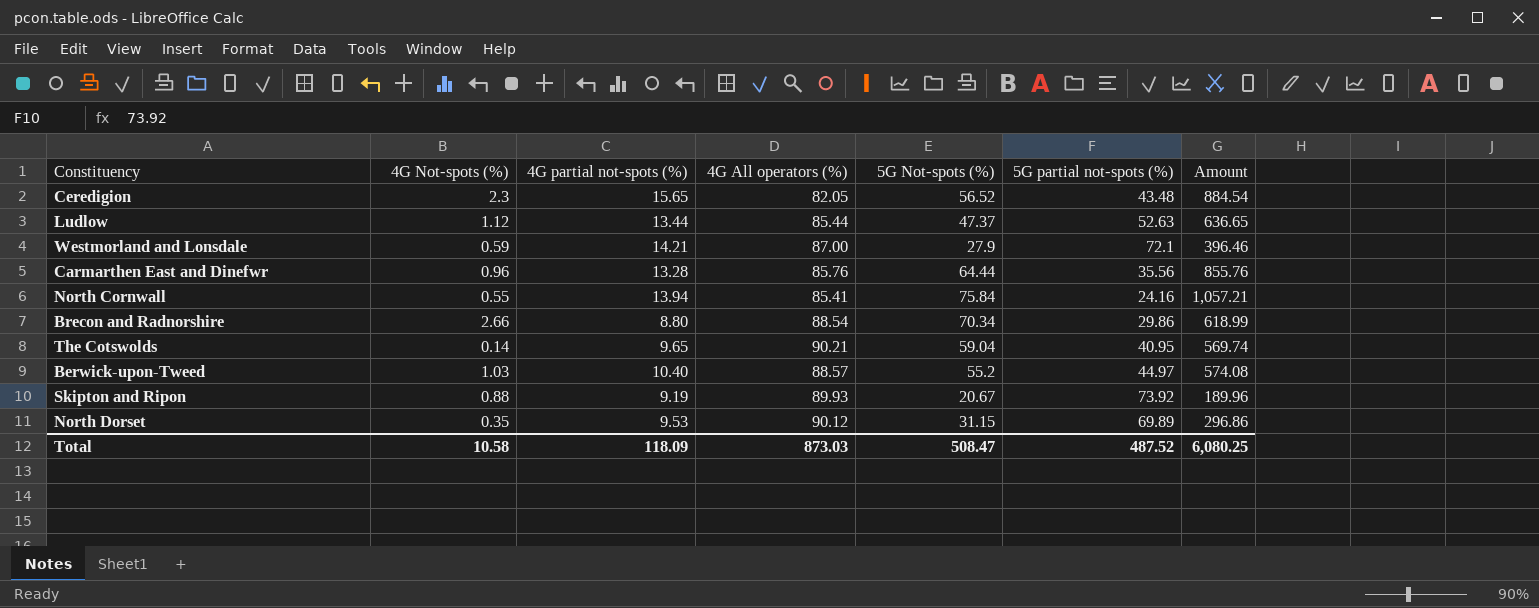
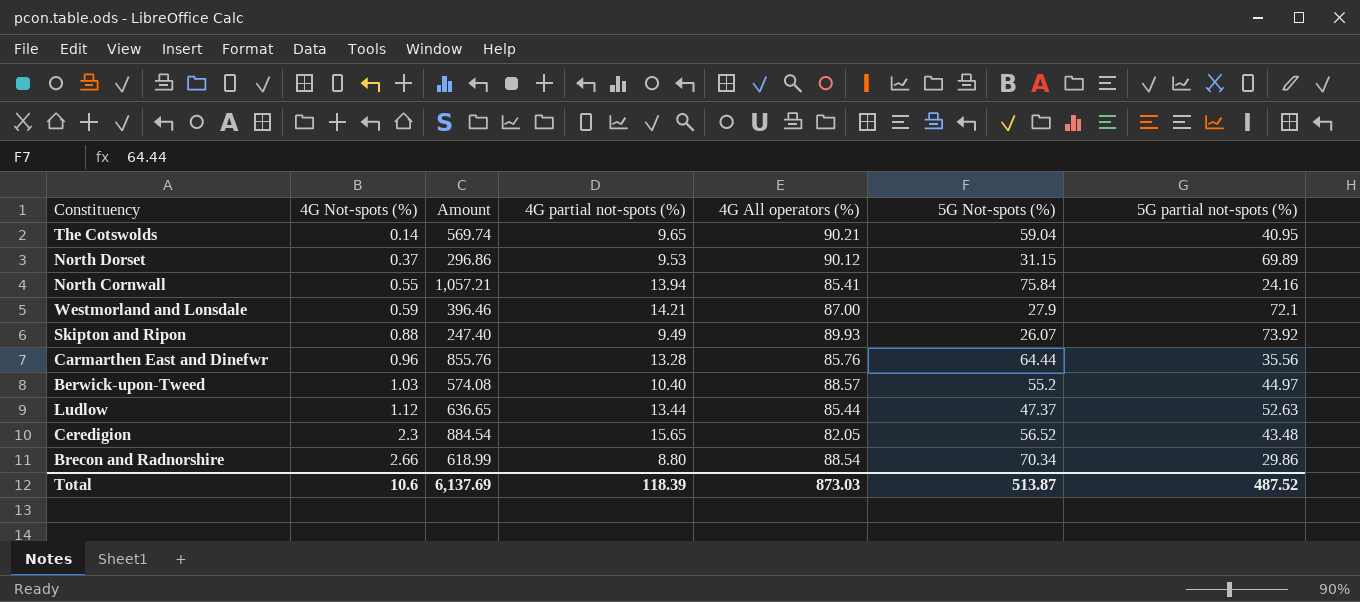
row order: none -> 4G Not-spots (%) ascending
column Amount | position: 7 -> 3
North Dorset | 4G Not-spots (%): 0.35 -> 0.37
Skipton and Ripon | Amount: 189.96 -> 247.40
Skipton and Ripon | 4G partial not-spots (%): 9.19 -> 9.49
Skipton and Ripon | 5G Not-spots (%): 20.67 -> 26.07
Total | 4G Not-spots (%): 10.58 -> 10.6
Total | Amount: 6,080.25 -> 6,137.69
Total | 4G partial not-spots (%): 118.09 -> 118.39
Total | 5G Not-spots (%): 508.47 -> 513.87

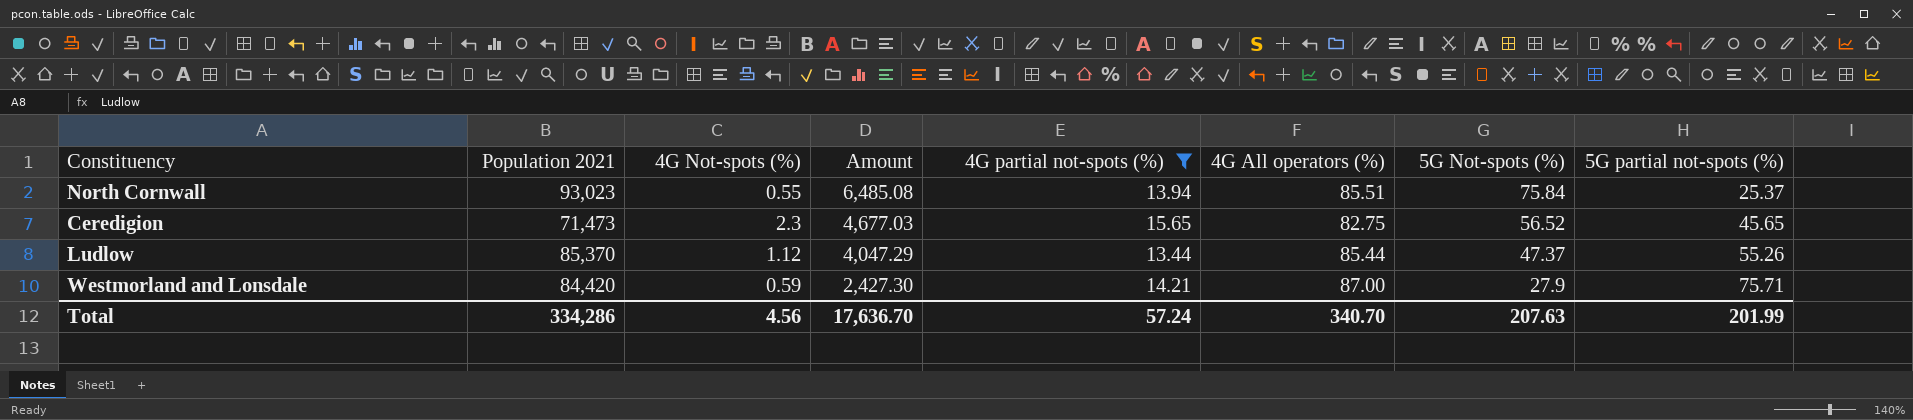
filter: none -> 4G partial not-spots (%) >= 13.44
row order: 4G Not-spots (%) ascending -> Amount descending
column Population 2021 | position: none -> 2
column Amount | formula: [4G partial not-spots (%)] * [5G Not-spots (%)] -> [4G All operators (%)] * [5G Not-spots (%)]
North Cornwall | 4G All operators (%): 85.41 -> 85.51
North Cornwall | 5G partial not-spots (%): 24.16 -> 25.37
Ceredigion | 4G All operators (%): 82.05 -> 82.75
Ceredigion | 5G partial not-spots (%): 43.48 -> 45.65
Ludlow | 5G partial not-spots (%): 52.63 -> 55.26
Westmorland and Lonsdale | 5G partial not-spots (%): 72.1 -> 75.71
Total | 4G Not-spots (%): 10.6 -> 4.56
Total | Amount: 6,137.69 -> 17,636.70
Total | 4G partial not-spots (%): 118.39 -> 57.24
Total | 4G All operators (%): 873.03 -> 340.70
Total | 5G Not-spots (%): 513.87 -> 207.63
Total | 5G partial not-spots (%): 487.52 -> 201.99

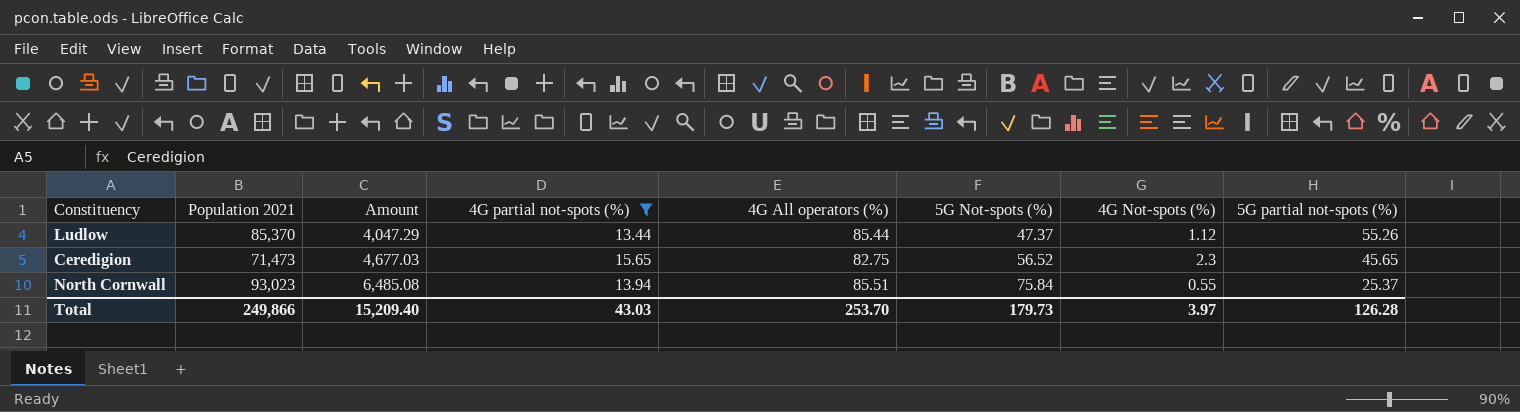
row order: Amount descending -> Amount ascending
column 4G Not-spots (%) | position: 3 -> 7
row Westmorland and Lonsdale: 84,420 | 0.59 | 2,427.30 | 14.21 | 87.00 | 27.9 | 75.71 -> none
Total | Population 2021: 334,286 -> 249,866
Total | Amount: 17,636.70 -> 15,209.40
Total | 4G partial not-spots (%): 57.24 -> 43.03
Total | 4G All operators (%): 340.70 -> 253.70
Total | 5G Not-spots (%): 207.63 -> 179.73
Total | 4G Not-spots (%): 4.56 -> 3.97
Total | 5G partial not-spots (%): 201.99 -> 126.28

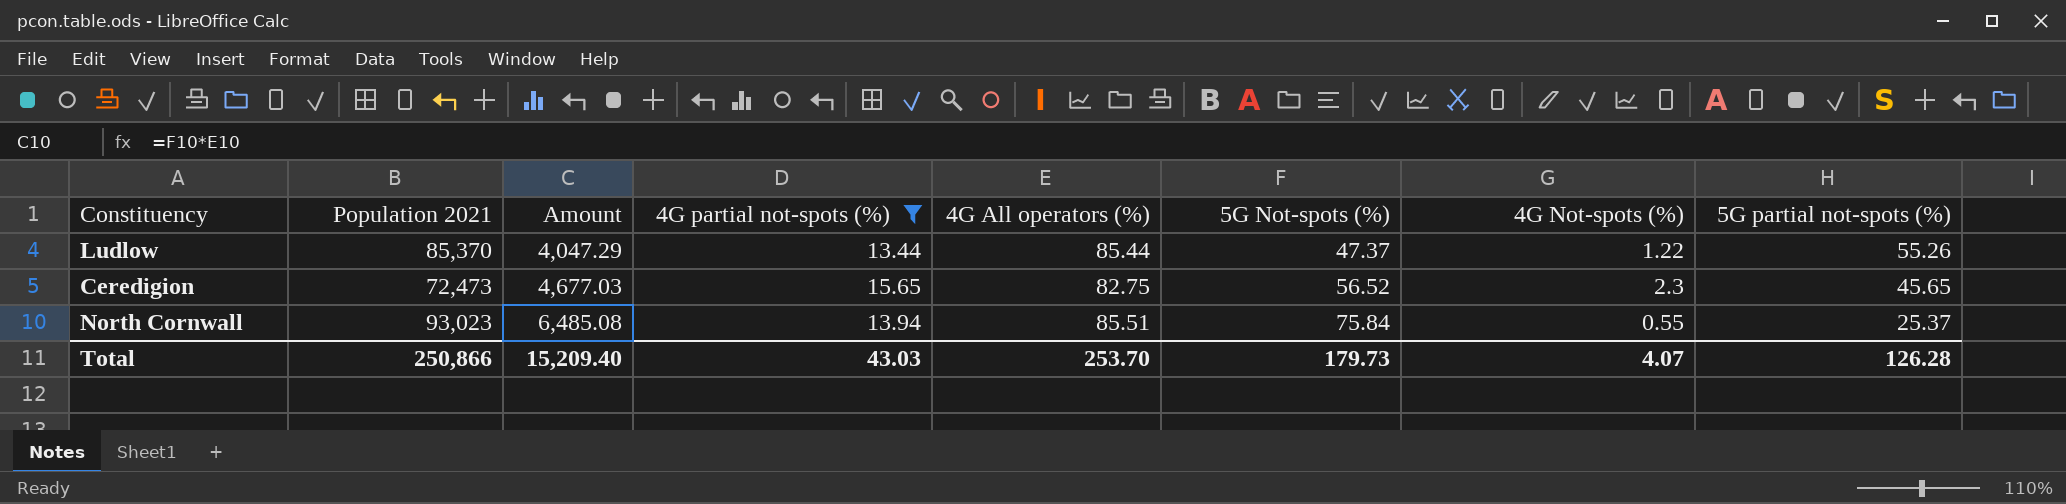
Ludlow | 4G Not-spots (%): 1.12 -> 1.22
Ceredigion | Population 2021: 71,473 -> 72,473
Total | Population 2021: 249,866 -> 250,866
Total | 4G Not-spots (%): 3.97 -> 4.07

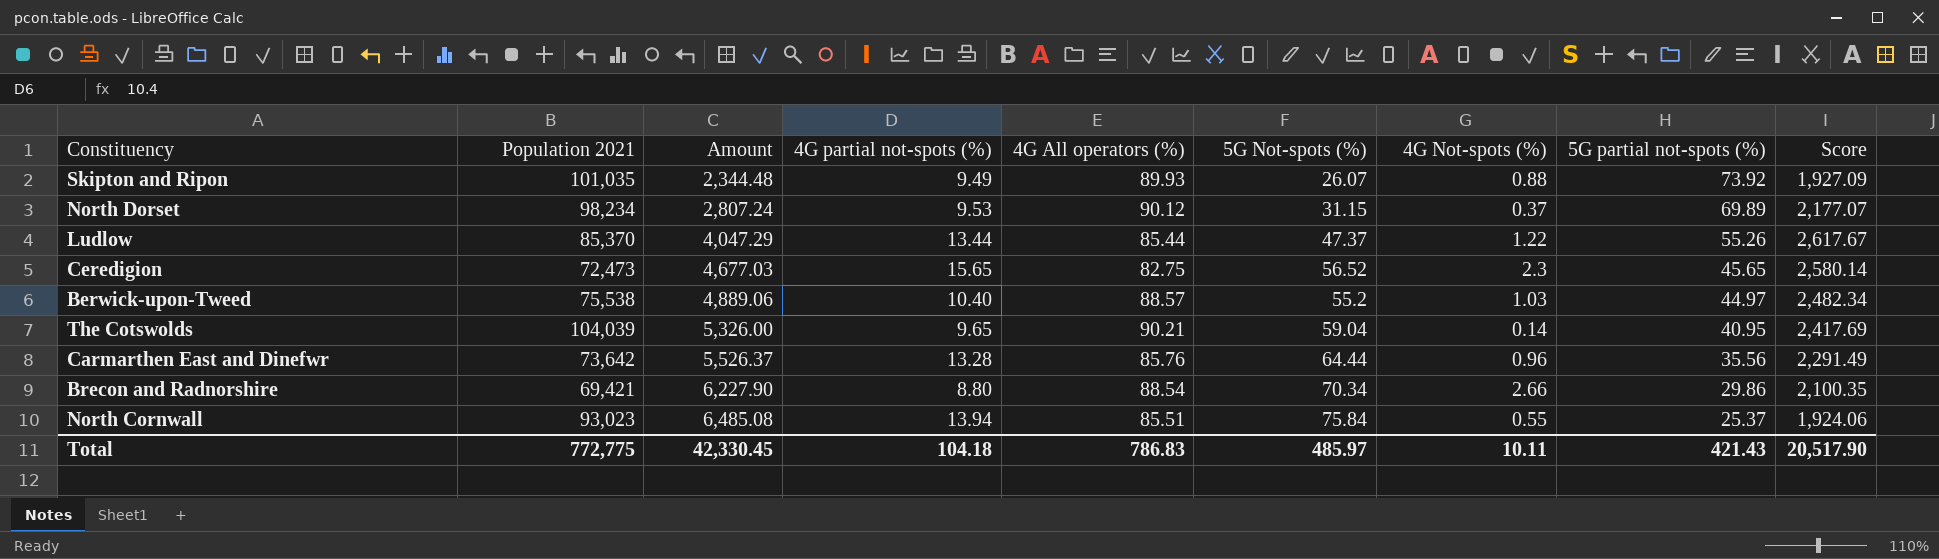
filter: 4G partial not-spots (%) >= 13.44 -> none
column Score | formula: none -> [5G Not-spots (%)] * [5G partial not-spots (%)]
Total | Population 2021: 250,866 -> 772,775
Total | Amount: 15,209.40 -> 42,330.45
Total | 4G partial not-spots (%): 43.03 -> 104.18
Total | 4G All operators (%): 253.70 -> 786.83
Total | 5G Not-spots (%): 179.73 -> 485.97
Total | 4G Not-spots (%): 4.07 -> 10.11
Total | 5G partial not-spots (%): 126.28 -> 421.43

